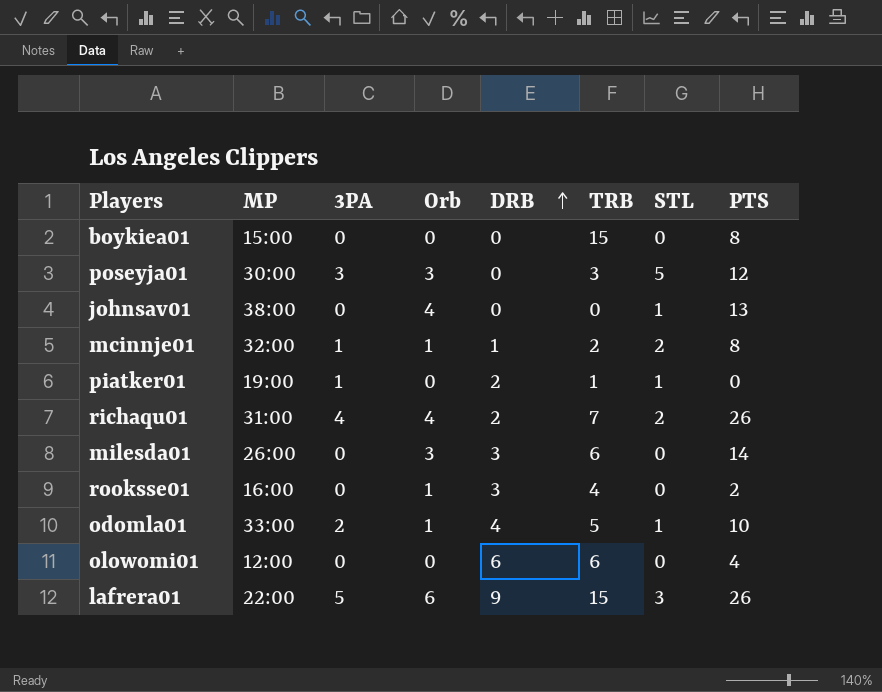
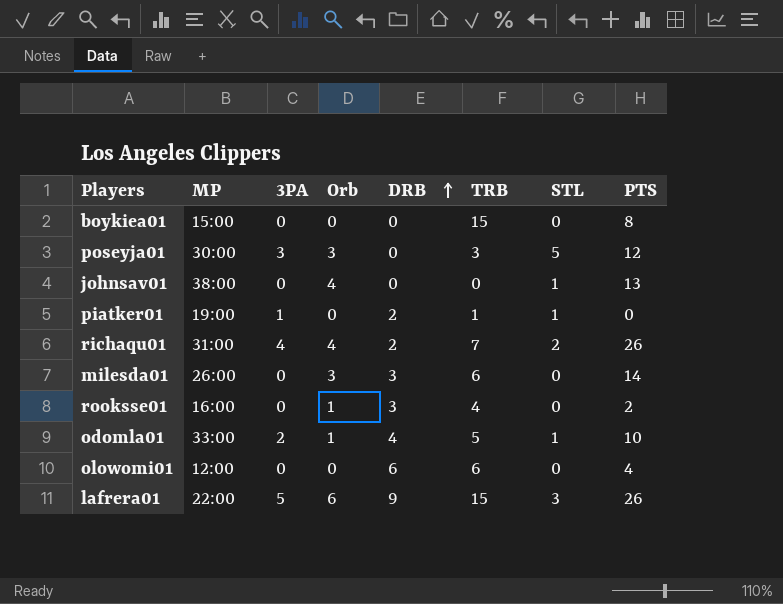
row mcinnje01: 32:00 | 1 | 1 | 1 | 2 | 2 | 8 -> none

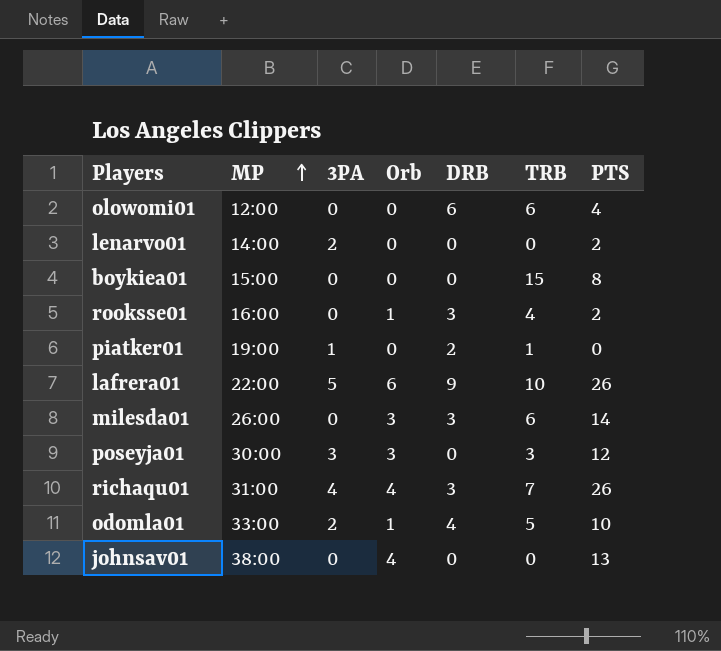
row order: DRB ascending -> MP ascending
column STL | position: 7 -> none
row lenarvo01: none -> 14:00 | 2 | 0 | 0 | 0 | 2
lafrera01 | TRB: 15 -> 10
richaqu01 | DRB: 2 -> 3

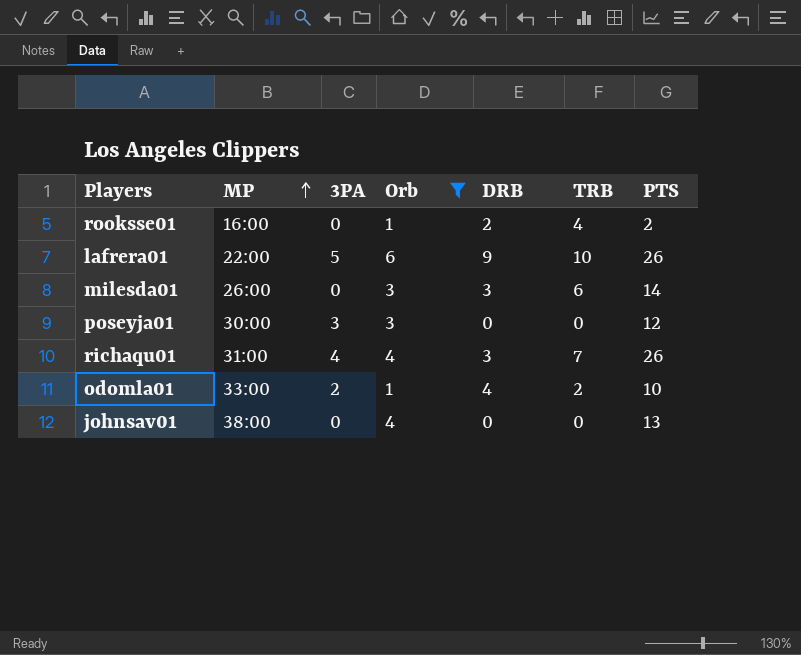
filter: none -> Orb != 0
rooksse01 | DRB: 3 -> 2
poseyja01 | TRB: 3 -> 0
odomla01 | TRB: 5 -> 2

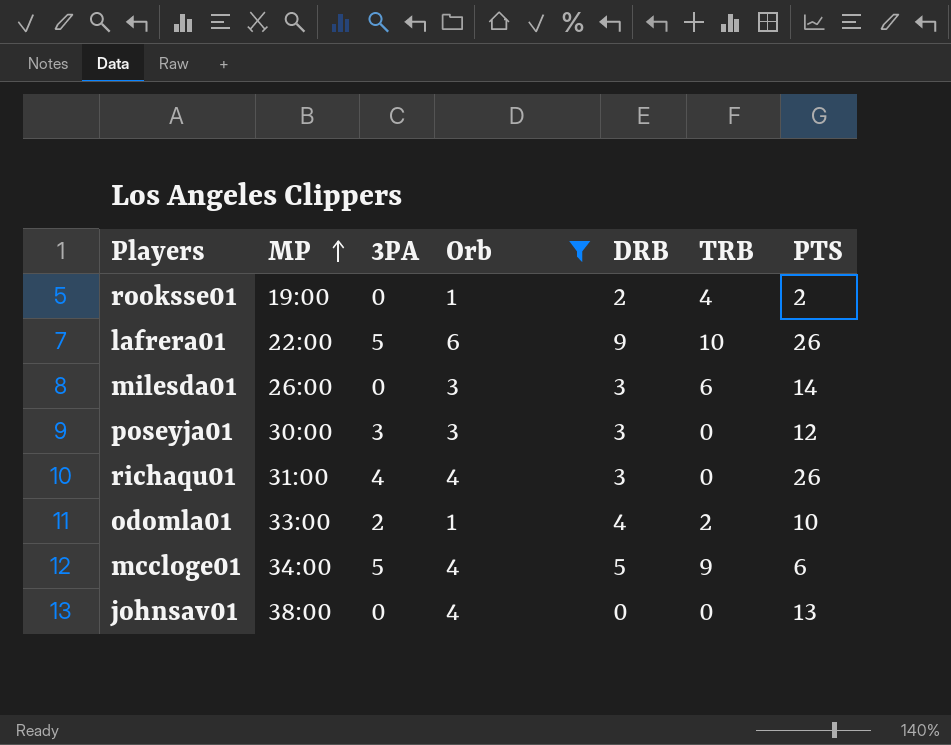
rooksse01 | MP: 16:00 -> 19:00
poseyja01 | DRB: 0 -> 3
richaqu01 | TRB: 7 -> 0
row mccloge01: none -> 34:00 | 5 | 4 | 5 | 9 | 6

